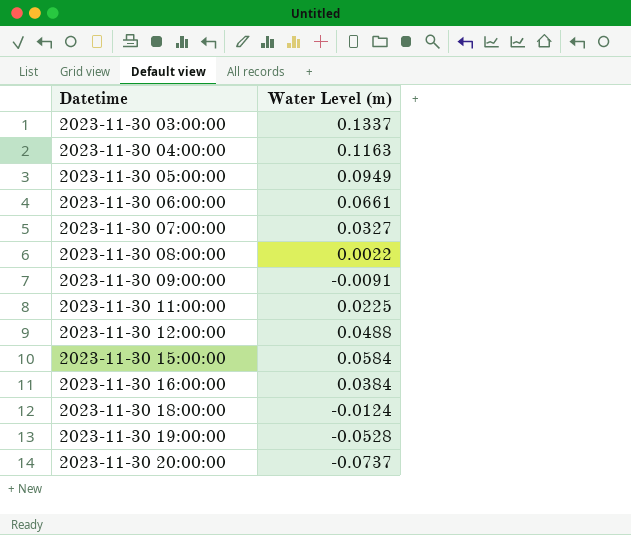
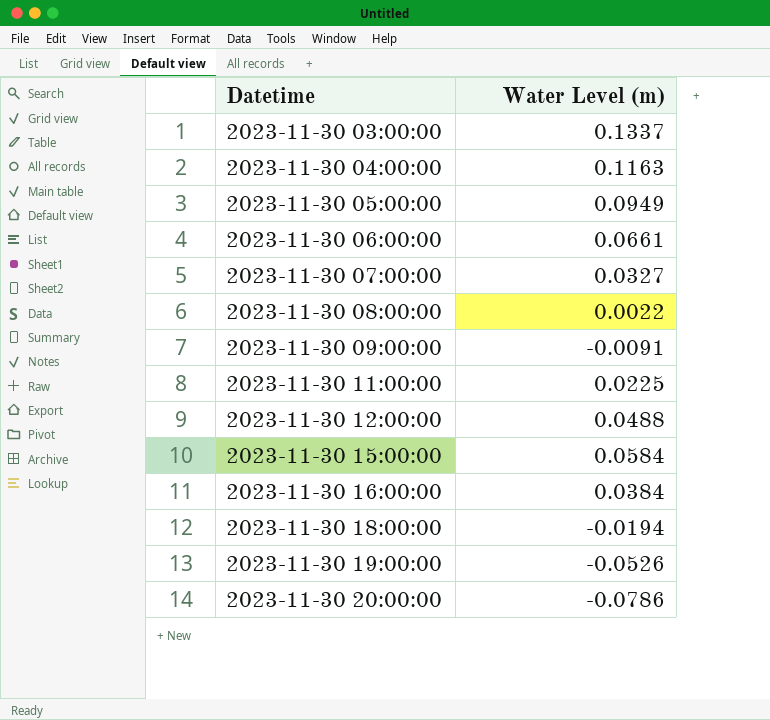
2023-11-30 18:00:00 | Water Level (m): -0.0124 -> -0.0194
2023-11-30 19:00:00 | Water Level (m): -0.0528 -> -0.0526
2023-11-30 20:00:00 | Water Level (m): -0.0737 -> -0.0786

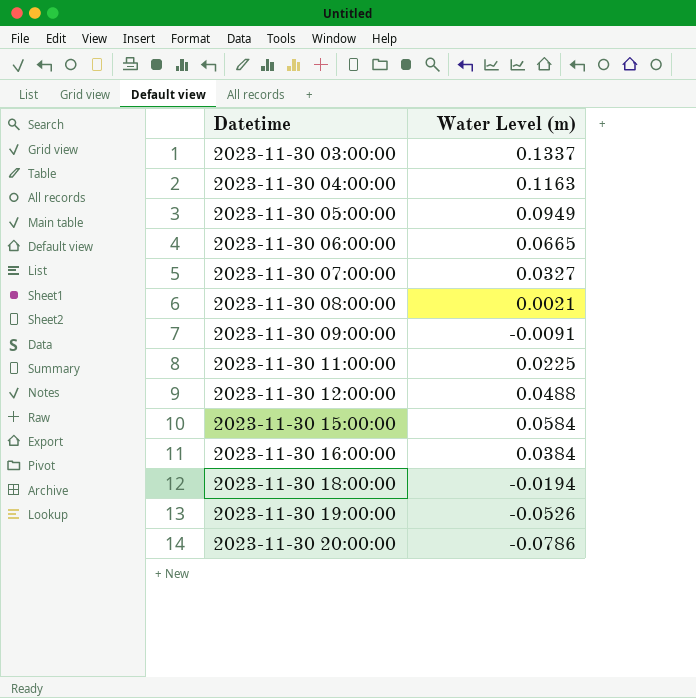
2023-11-30 06:00:00 | Water Level (m): 0.0661 -> 0.0665
2023-11-30 08:00:00 | Water Level (m): 0.0022 -> 0.0021

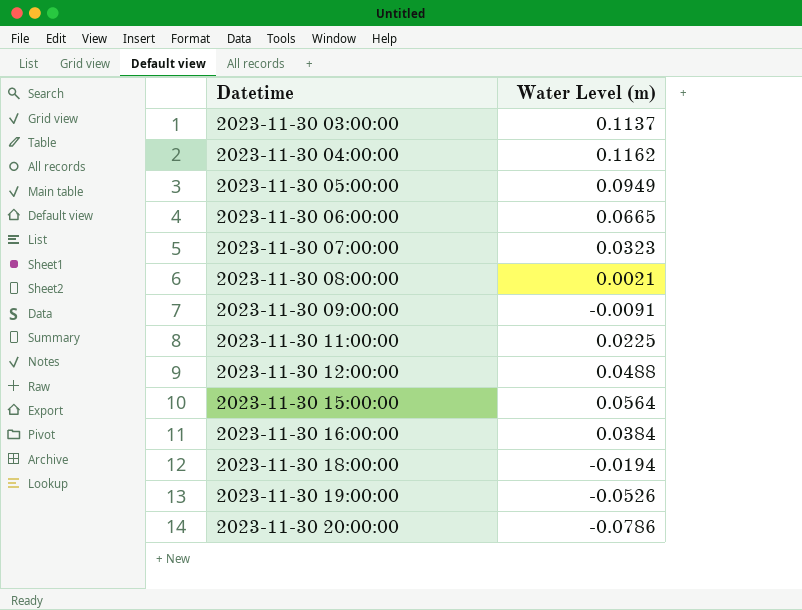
2023-11-30 03:00:00 | Water Level (m): 0.1337 -> 0.1137
2023-11-30 04:00:00 | Water Level (m): 0.1163 -> 0.1162
2023-11-30 07:00:00 | Water Level (m): 0.0327 -> 0.0323
2023-11-30 15:00:00 | Water Level (m): 0.0584 -> 0.0564

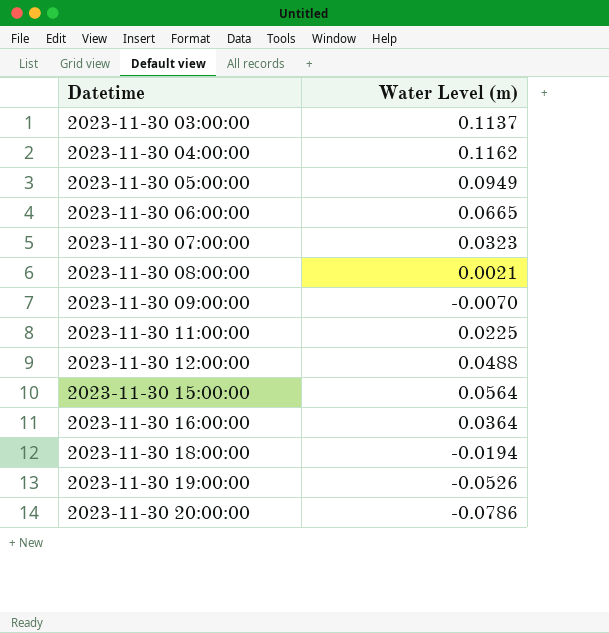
2023-11-30 09:00:00 | Water Level (m): -0.0091 -> -0.0070
2023-11-30 16:00:00 | Water Level (m): 0.0384 -> 0.0364

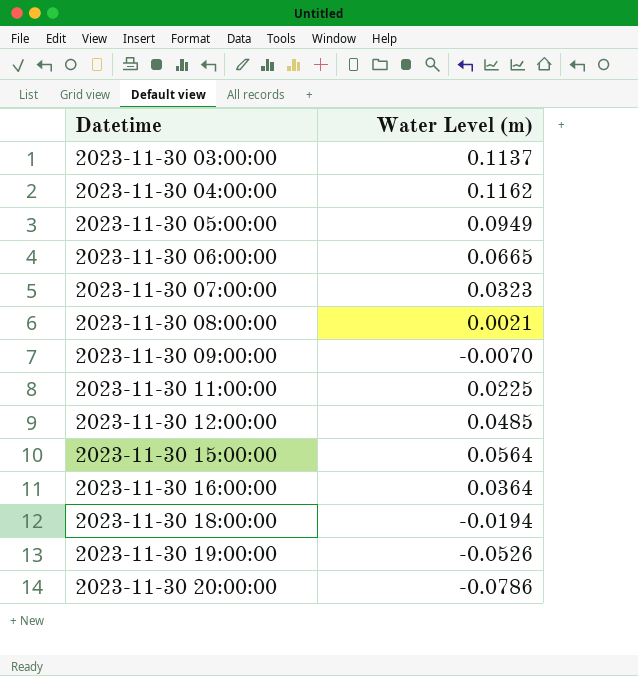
2023-11-30 12:00:00 | Water Level (m): 0.0488 -> 0.0485

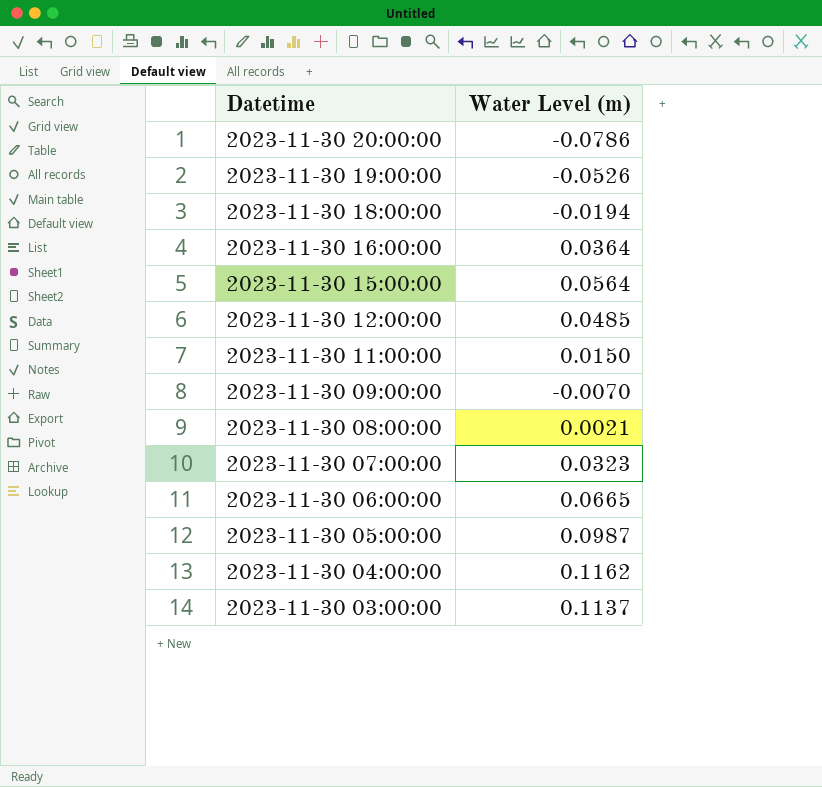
row order: Datetime ascending -> Datetime descending
2023-11-30 11:00:00 | Water Level (m): 0.0225 -> 0.0150
2023-11-30 05:00:00 | Water Level (m): 0.0949 -> 0.0987

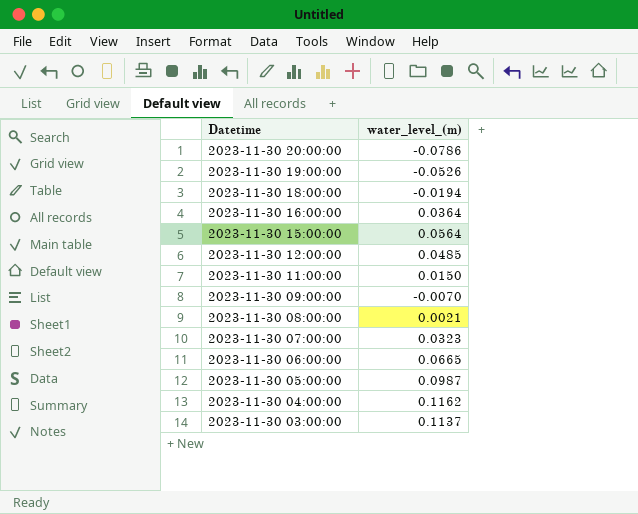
column name: Water Level (m) -> water_level_(m)

